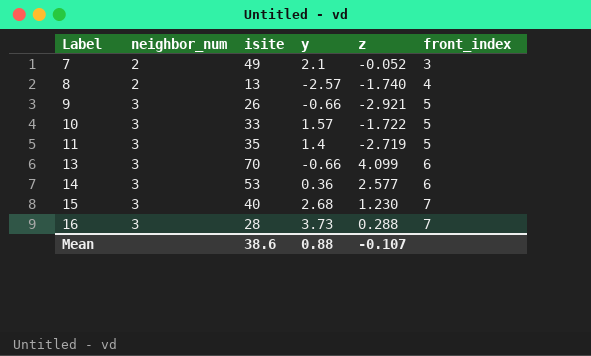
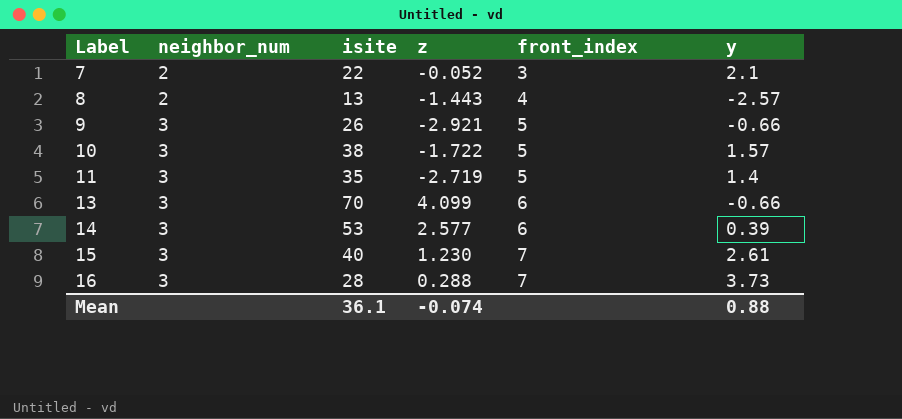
column y | position: 4 -> 6
7 | isite: 49 -> 22
8 | z: -1.740 -> -1.443
10 | isite: 33 -> 38
14 | y: 0.36 -> 0.39
15 | y: 2.68 -> 2.61
Mean | isite: 38.6 -> 36.1
Mean | z: -0.107 -> -0.074

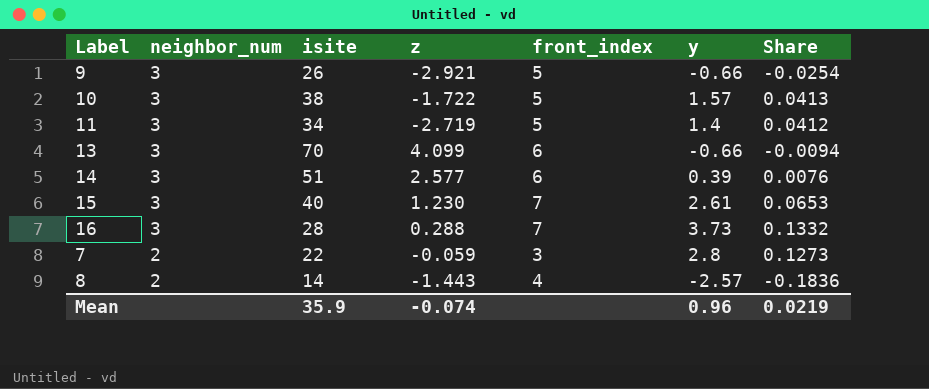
row order: Label ascending -> neighbor_num descending
column Share | formula: none -> [y] / [isite]
11 | isite: 35 -> 34
14 | isite: 53 -> 51
7 | z: -0.052 -> -0.059
7 | y: 2.1 -> 2.8
8 | isite: 13 -> 14
Mean | isite: 36.1 -> 35.9
Mean | y: 0.88 -> 0.96

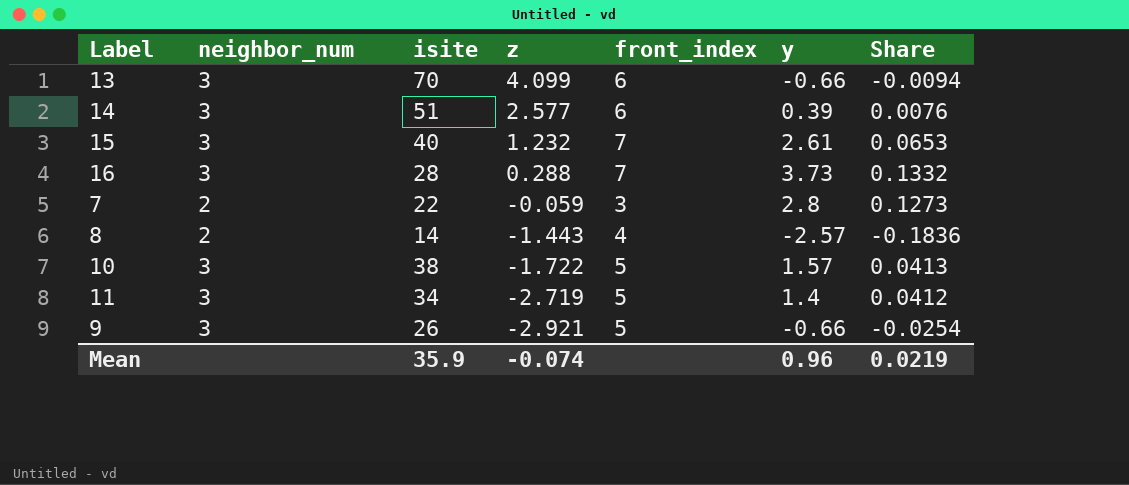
row order: neighbor_num descending -> z descending
15 | z: 1.230 -> 1.232

